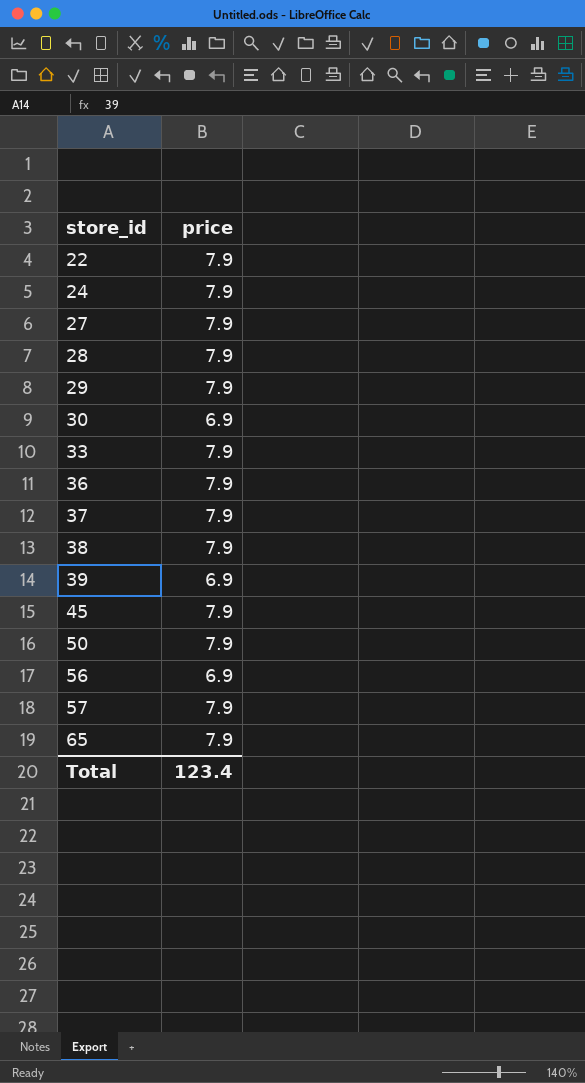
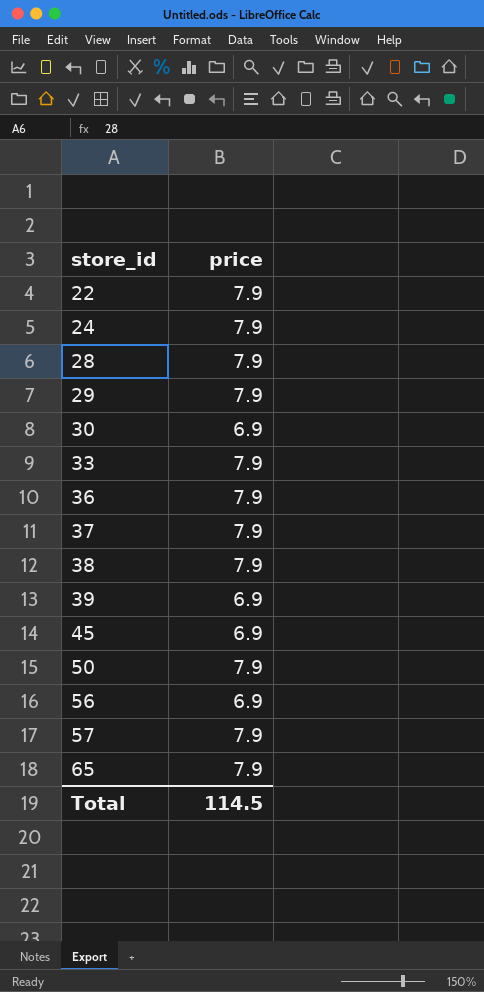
row 27: 7.9 -> none
45 | price: 7.9 -> 6.9
Total | price: 123.4 -> 114.5

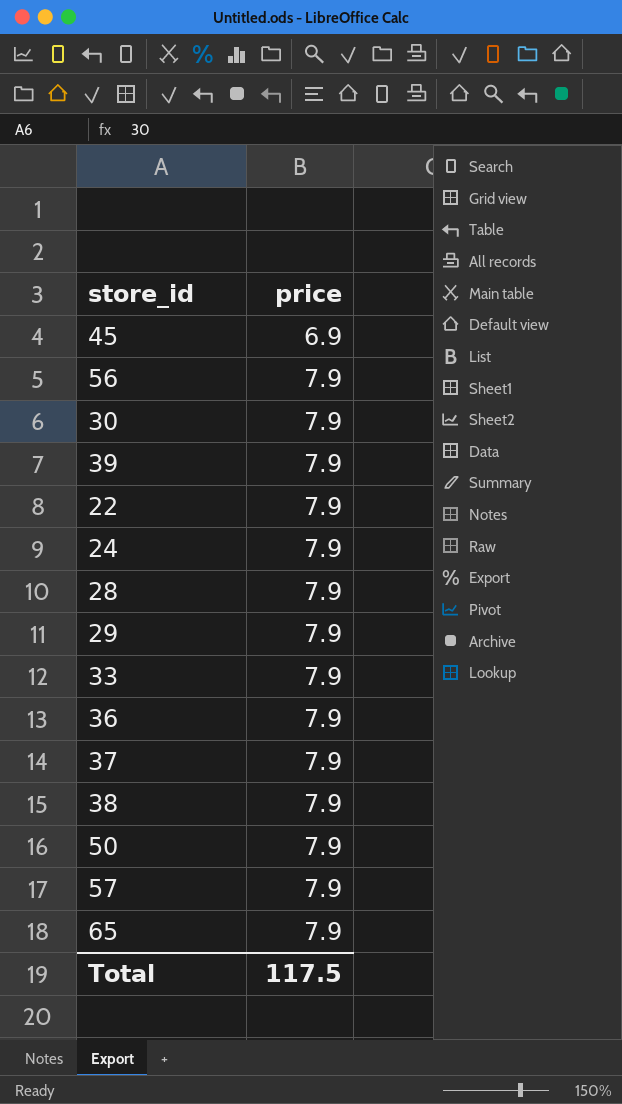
row order: store_id ascending -> price ascending
56 | price: 6.9 -> 7.9
30 | price: 6.9 -> 7.9
39 | price: 6.9 -> 7.9
Total | price: 114.5 -> 117.5

